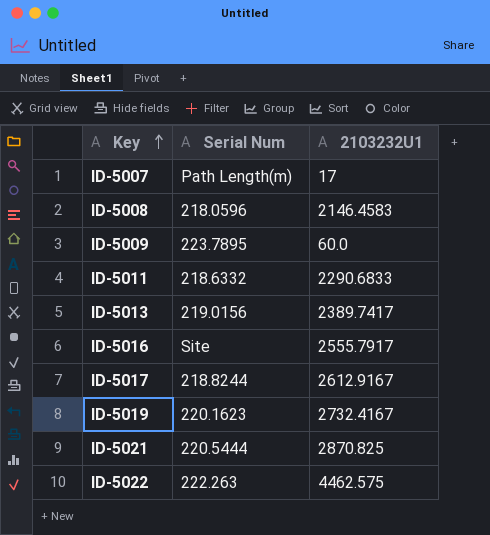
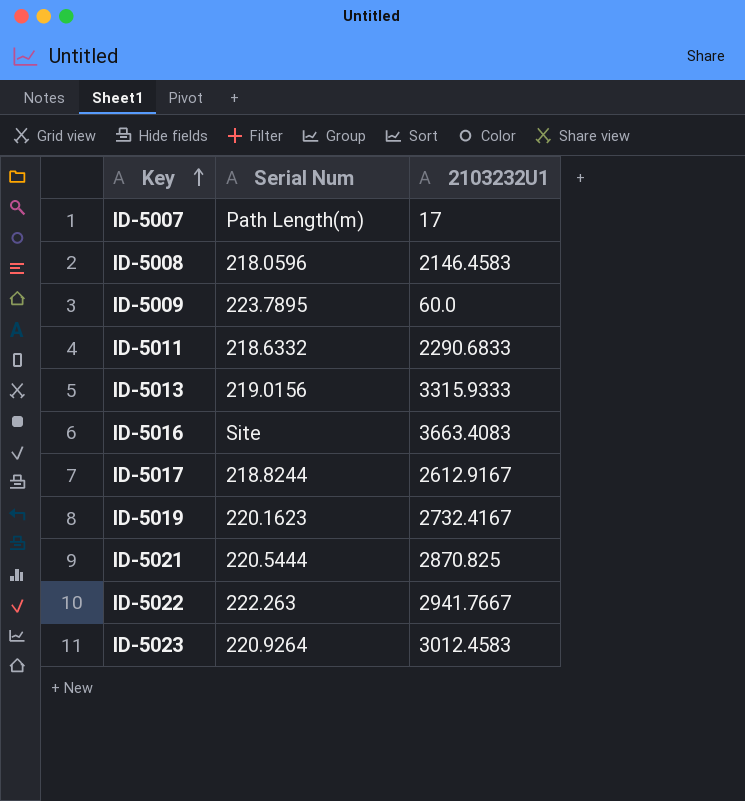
ID-5013 | 2103232U1: 2389.7417 -> 3315.9333
ID-5016 | 2103232U1: 2555.7917 -> 3663.4083
ID-5022 | 2103232U1: 4462.575 -> 2941.7667
row ID-5023: none -> 220.9264 | 3012.4583

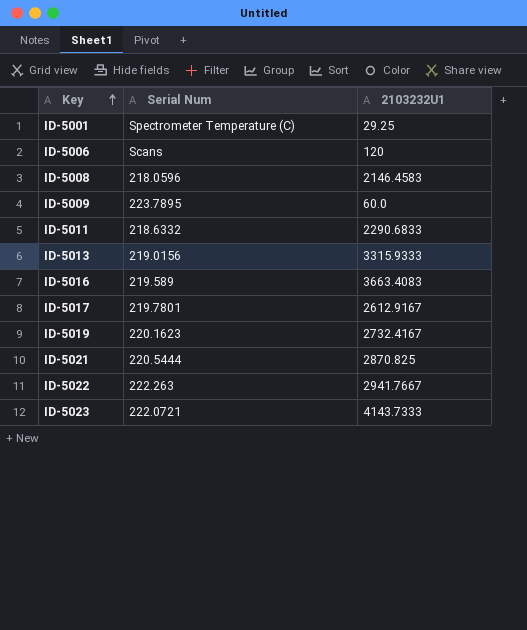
row ID-5007: Path Length(m) | 17 -> none
row ID-5001: none -> Spectrometer Temperature (C) | 29.25
row ID-5006: none -> Scans | 120
ID-5016 | Serial Num: Site -> 219.589
ID-5017 | Serial Num: 218.8244 -> 219.7801
ID-5023 | Serial Num: 220.9264 -> 222.0721
ID-5023 | 2103232U1: 3012.4583 -> 4143.7333

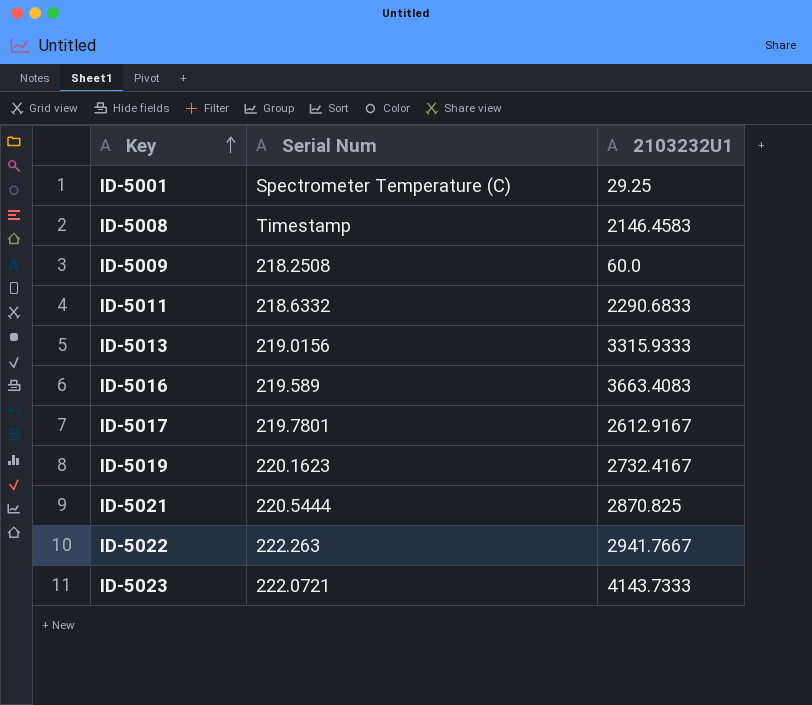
row ID-5006: Scans | 120 -> none
ID-5008 | Serial Num: 218.0596 -> Timestamp
ID-5009 | Serial Num: 223.7895 -> 218.2508

